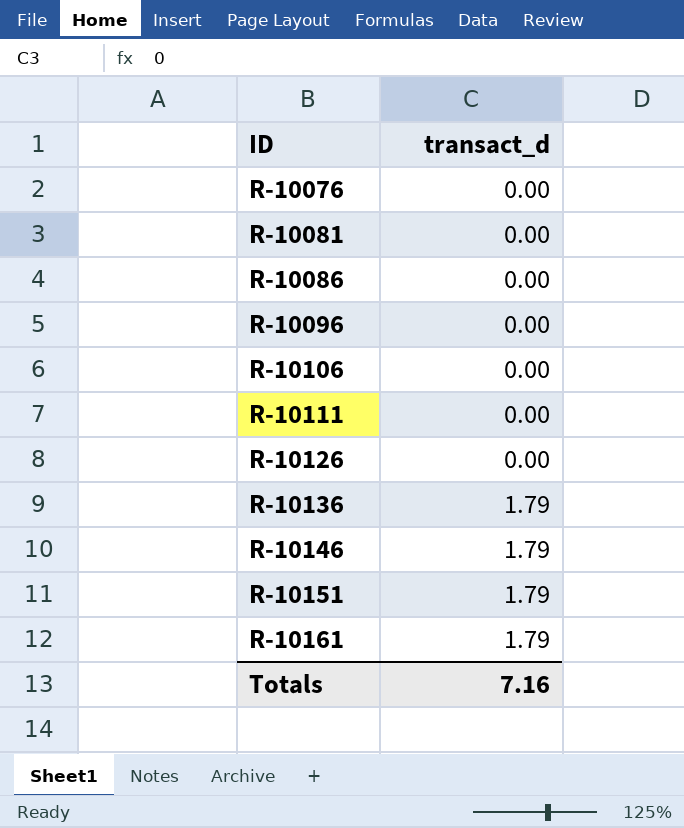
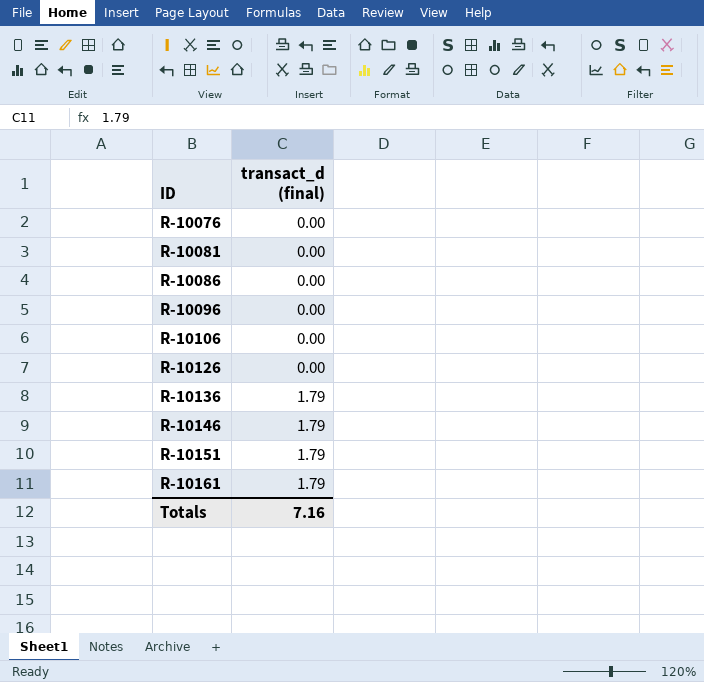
column name: transact_d -> transact_d (final)
row R-10111: 0.00 -> none

